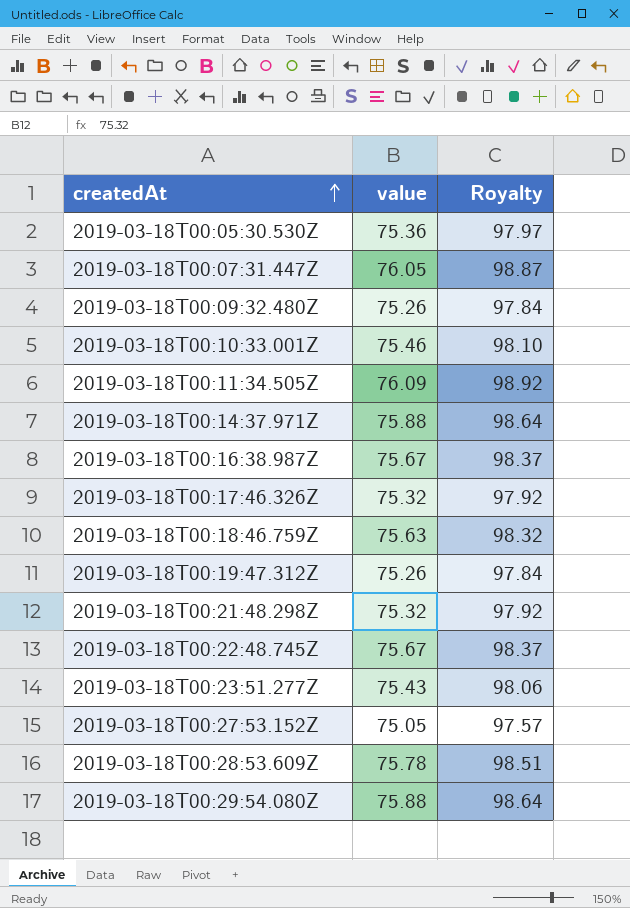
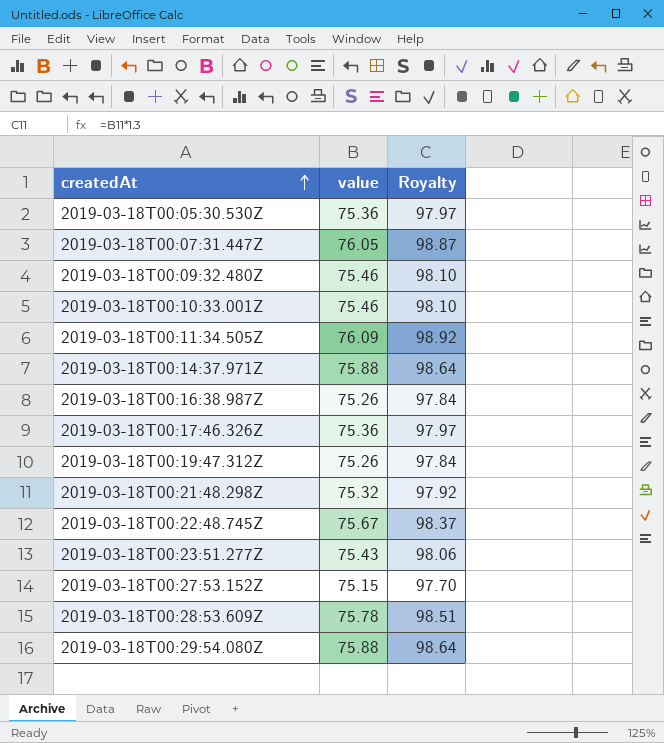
row 2019-03-18T00:18:46.759Z: 75.63 | 98.32 -> none
2019-03-18T00:09:32.480Z | value: 75.26 -> 75.46
2019-03-18T00:09:32.480Z | Royalty: 97.84 -> 98.10
2019-03-18T00:16:38.987Z | value: 75.67 -> 75.26
2019-03-18T00:16:38.987Z | Royalty: 98.37 -> 97.84
2019-03-18T00:17:46.326Z | value: 75.32 -> 75.36
2019-03-18T00:17:46.326Z | Royalty: 97.92 -> 97.97
2019-03-18T00:27:53.152Z | value: 75.05 -> 75.15
2019-03-18T00:27:53.152Z | Royalty: 97.57 -> 97.70

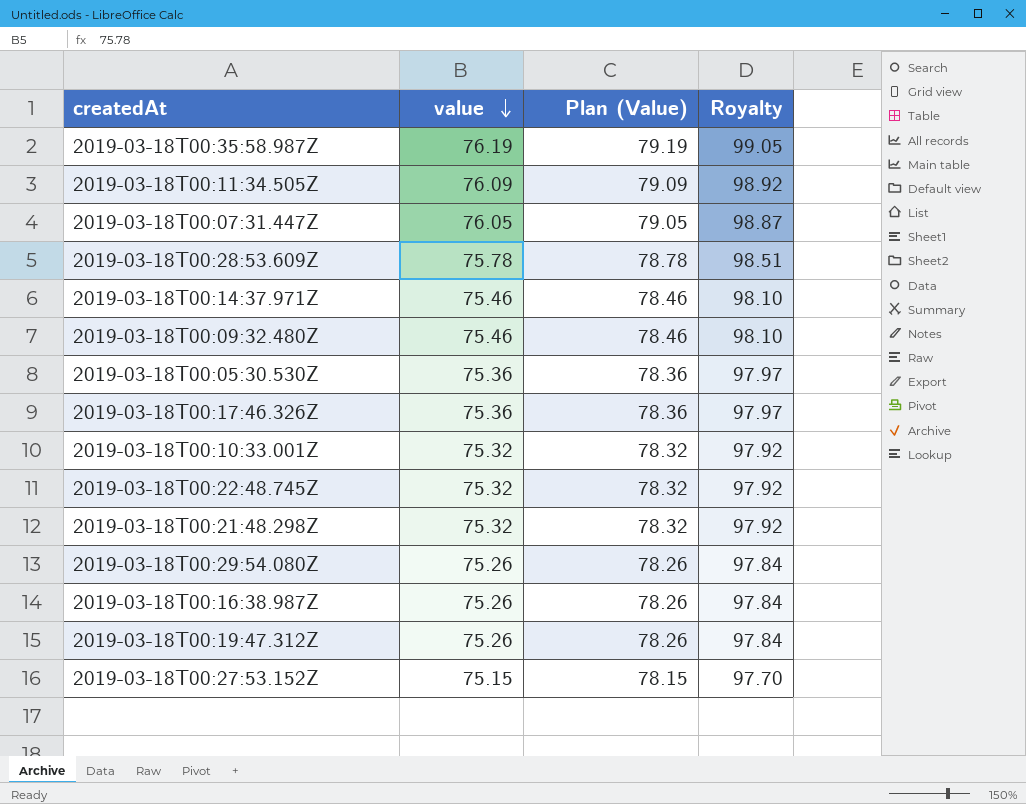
row order: createdAt ascending -> value descending
column Plan (Value) | formula: none -> [value] + 3
row 2019-03-18T00:23:51.277Z: 75.43 | 98.06 -> none
row 2019-03-18T00:35:58.987Z: none -> 76.19 | 79.19 | 99.05
2019-03-18T00:14:37.971Z | value: 75.88 -> 75.46
2019-03-18T00:14:37.971Z | Royalty: 98.64 -> 98.10
2019-03-18T00:10:33.001Z | value: 75.46 -> 75.32
2019-03-18T00:10:33.001Z | Royalty: 98.10 -> 97.92
2019-03-18T00:22:48.745Z | value: 75.67 -> 75.32
2019-03-18T00:22:48.745Z | Royalty: 98.37 -> 97.92
2019-03-18T00:29:54.080Z | value: 75.88 -> 75.26
2019-03-18T00:29:54.080Z | Royalty: 98.64 -> 97.84

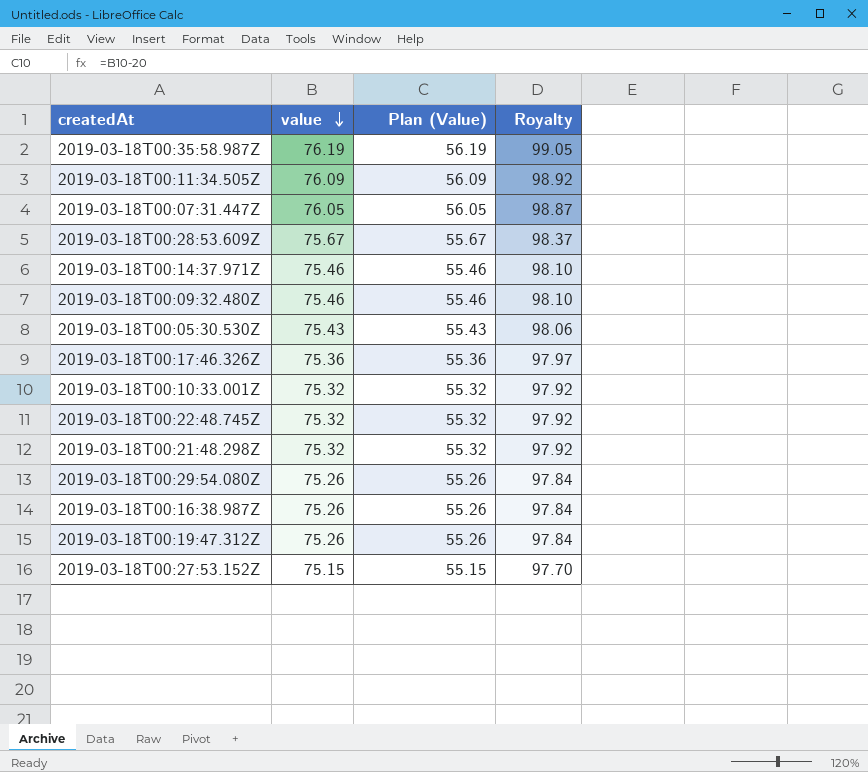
column Plan (Value) | formula: [value] + 3 -> [value] - 20
2019-03-18T00:28:53.609Z | value: 75.78 -> 75.67
2019-03-18T00:28:53.609Z | Royalty: 98.51 -> 98.37
2019-03-18T00:05:30.530Z | value: 75.36 -> 75.43
2019-03-18T00:05:30.530Z | Royalty: 97.97 -> 98.06

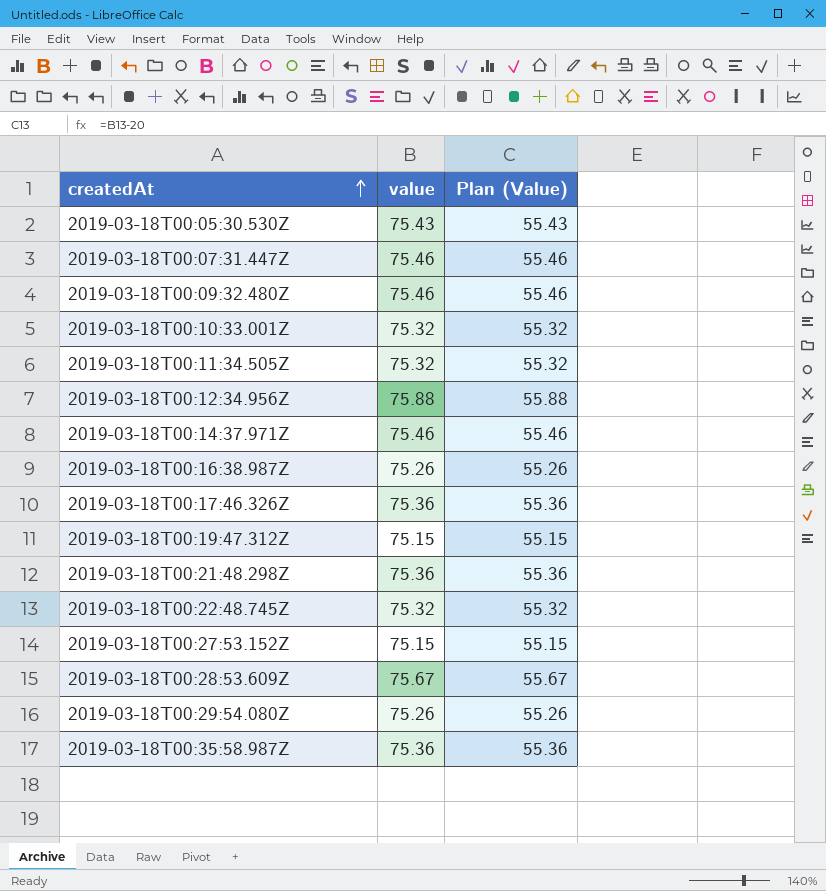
row order: value descending -> createdAt ascending
column Royalty | formula: [value] * 1.3 -> none
2019-03-18T00:07:31.447Z | value: 76.05 -> 75.46
2019-03-18T00:07:31.447Z | Plan (Value): 56.05 -> 55.46
2019-03-18T00:11:34.505Z | value: 76.09 -> 75.32
2019-03-18T00:11:34.505Z | Plan (Value): 56.09 -> 55.32
row 2019-03-18T00:12:34.956Z: none -> 75.88 | 55.88
2019-03-18T00:19:47.312Z | value: 75.26 -> 75.15
2019-03-18T00:19:47.312Z | Plan (Value): 55.26 -> 55.15
2019-03-18T00:21:48.298Z | value: 75.32 -> 75.36
2019-03-18T00:21:48.298Z | Plan (Value): 55.32 -> 55.36
2019-03-18T00:35:58.987Z | value: 76.19 -> 75.36
2019-03-18T00:35:58.987Z | Plan (Value): 56.19 -> 55.36

